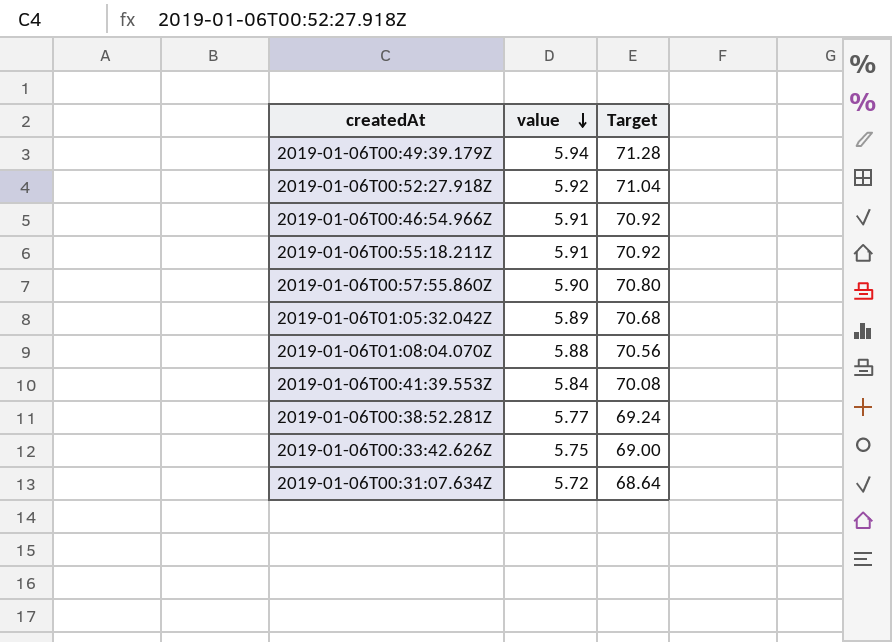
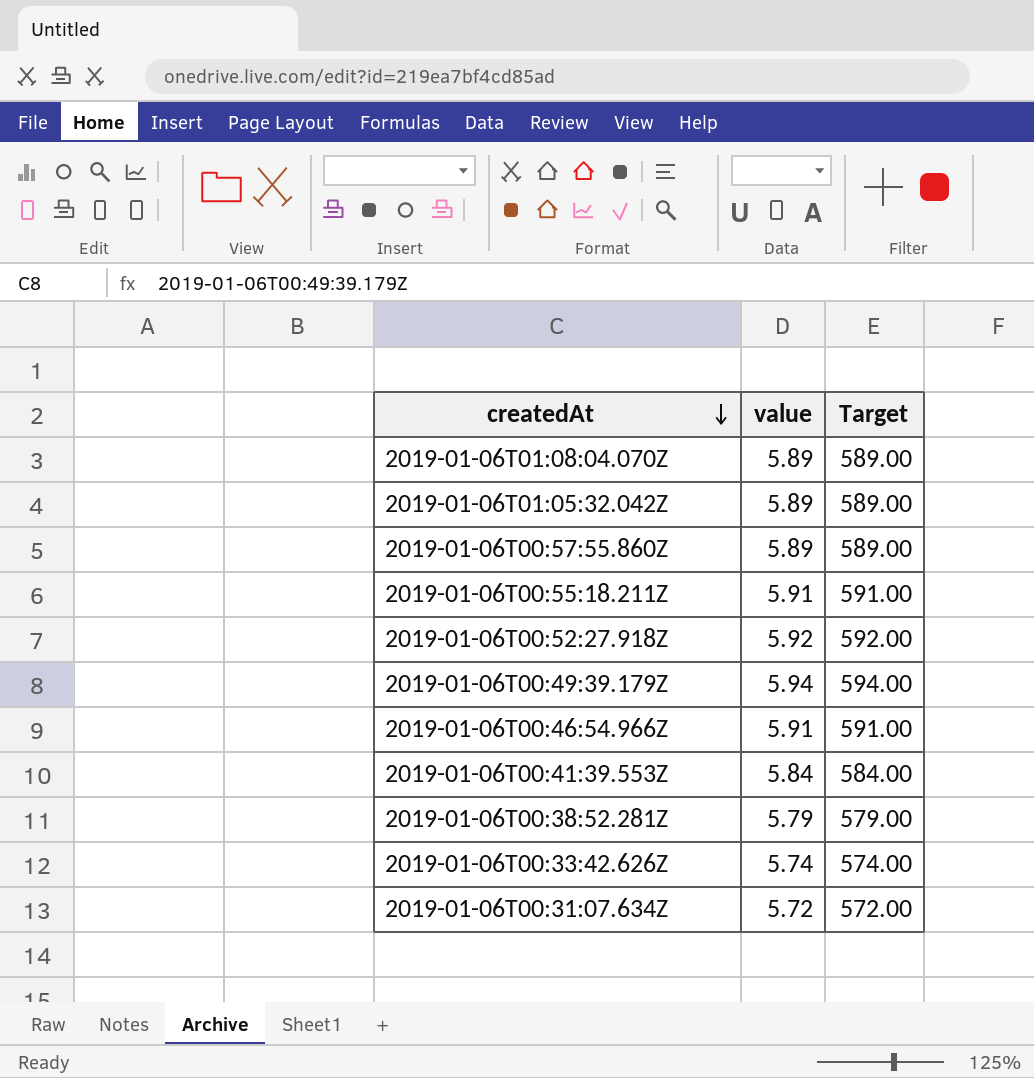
row order: value descending -> createdAt descending
column Target | formula: [value] * 12 -> [value] * 100
2019-01-06T01:08:04.070Z | value: 5.88 -> 5.89
2019-01-06T00:57:55.860Z | value: 5.90 -> 5.89
2019-01-06T00:38:52.281Z | value: 5.77 -> 5.79
2019-01-06T00:33:42.626Z | value: 5.75 -> 5.74

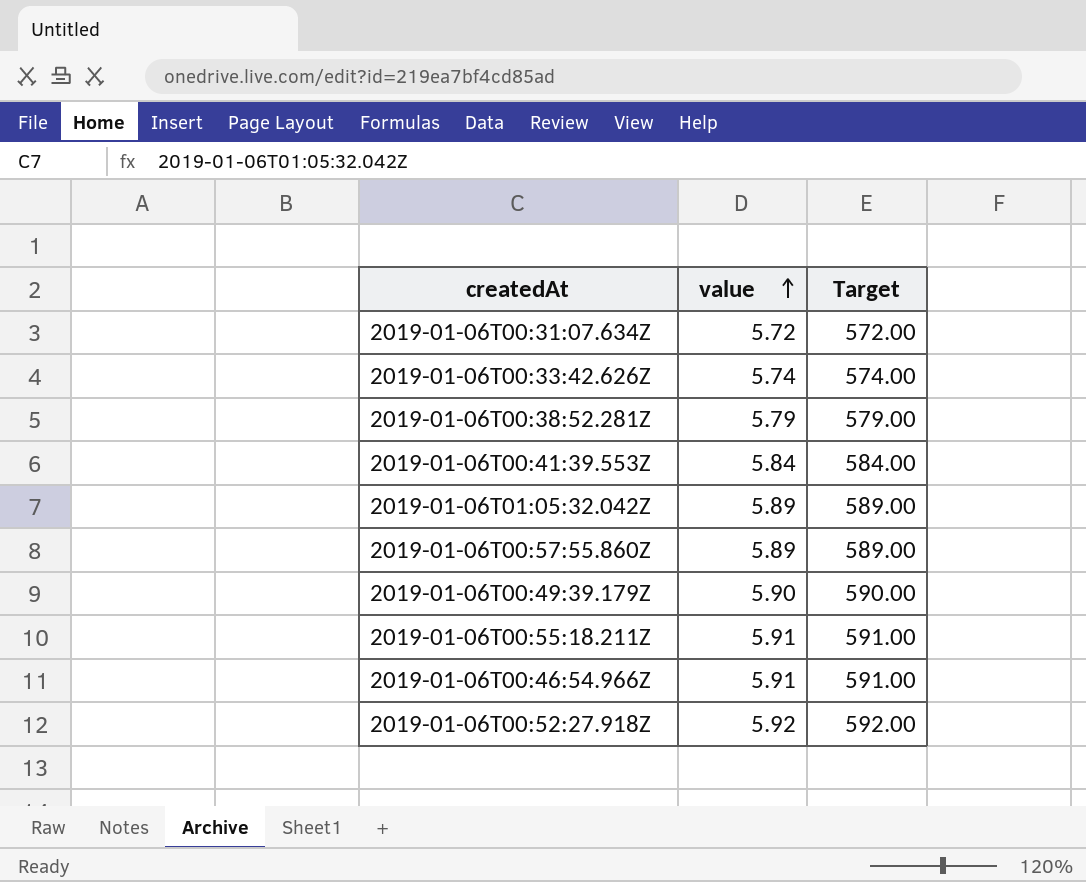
row order: createdAt descending -> value ascending
row 2019-01-06T01:08:04.070Z: 5.89 | 589.00 -> none
2019-01-06T00:49:39.179Z | value: 5.94 -> 5.90
2019-01-06T00:49:39.179Z | Target: 594.00 -> 590.00

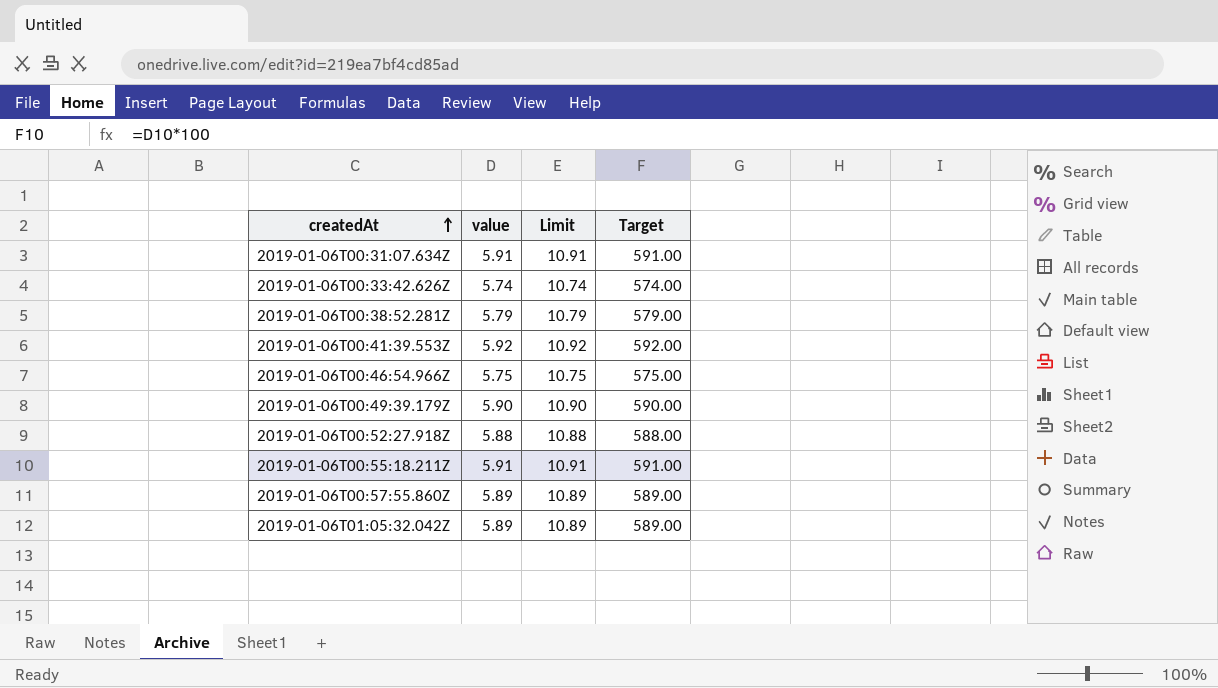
row order: value ascending -> createdAt ascending
column Limit | formula: none -> [value] + 5
2019-01-06T00:31:07.634Z | value: 5.72 -> 5.91
2019-01-06T00:31:07.634Z | Target: 572.00 -> 591.00
2019-01-06T00:41:39.553Z | value: 5.84 -> 5.92
2019-01-06T00:41:39.553Z | Target: 584.00 -> 592.00
2019-01-06T00:46:54.966Z | value: 5.91 -> 5.75
2019-01-06T00:46:54.966Z | Target: 591.00 -> 575.00
2019-01-06T00:52:27.918Z | value: 5.92 -> 5.88
2019-01-06T00:52:27.918Z | Target: 592.00 -> 588.00

